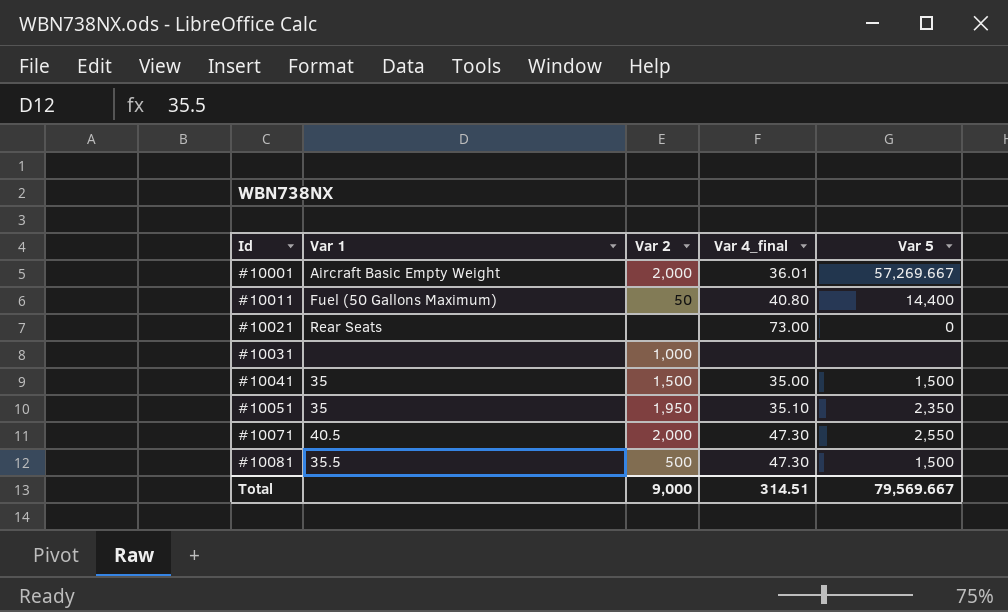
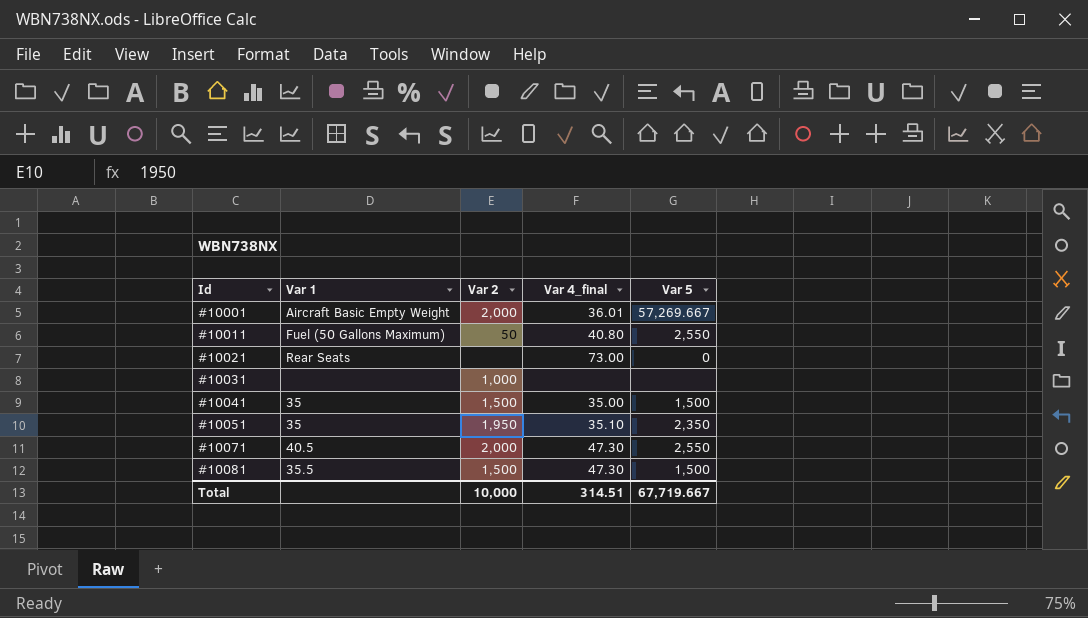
#10011 | Var 5: 14,400 -> 2,550
#10081 | Var 2: 500 -> 1,500
Total | Var 2: 9,000 -> 10,000
Total | Var 5: 79,569.667 -> 67,719.667

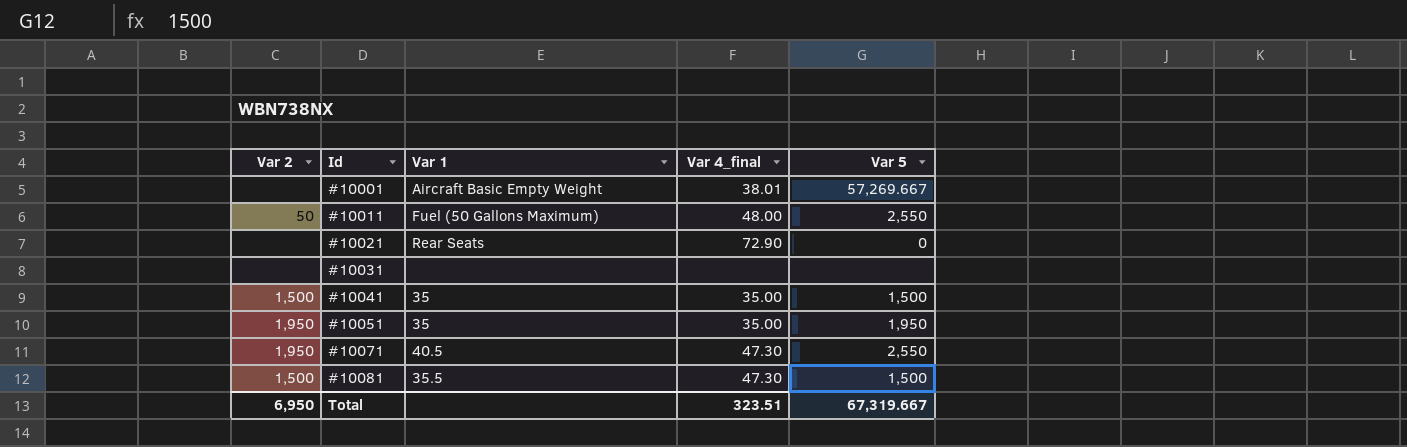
column Var 2 | position: 3 -> 1
#10001 | Var 2: 2,000 -> none
#10001 | Var 4_final: 36.01 -> 38.01
#10011 | Var 4_final: 40.80 -> 48.00
#10021 | Var 4_final: 73.00 -> 72.90
#10031 | Var 2: 1,000 -> none
#10051 | Var 4_final: 35.10 -> 35.00
#10051 | Var 5: 2,350 -> 1,950
#10071 | Var 2: 2,000 -> 1,950
Total | Var 2: 10,000 -> 6,950
Total | Var 4_final: 314.51 -> 323.51
Total | Var 5: 67,719.667 -> 67,319.667

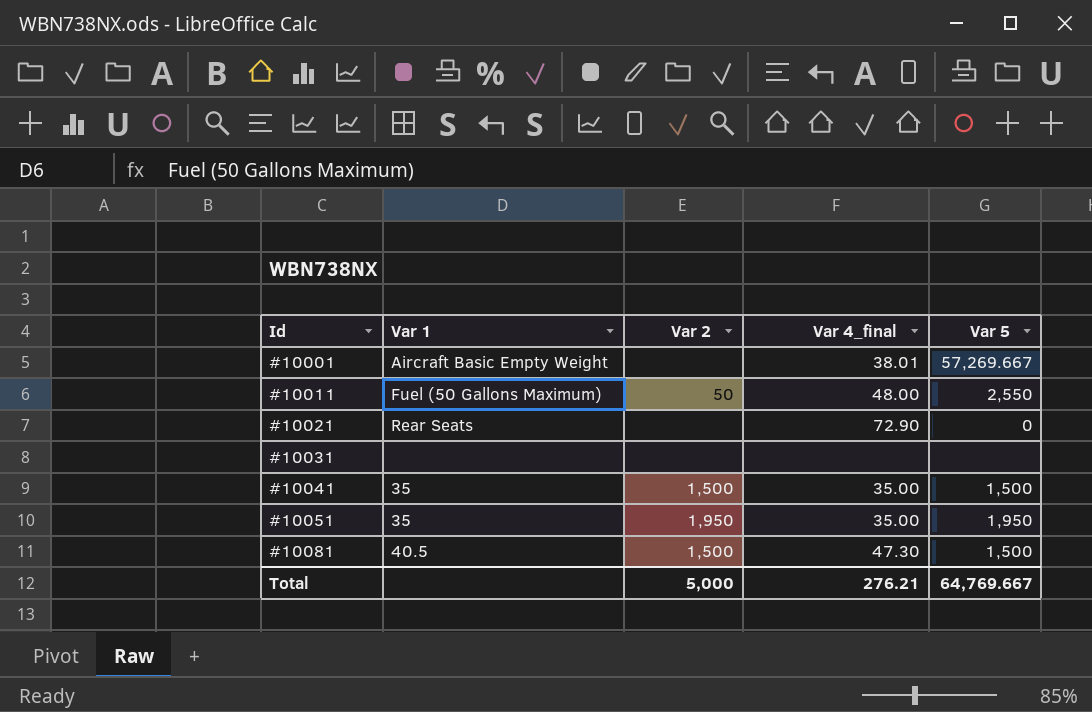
column Var 2 | position: 1 -> 3
row #10071: 1,950 | 40.5 | 47.30 | 2,550 -> none
#10081 | Var 1: 35.5 -> 40.5
Total | Var 2: 6,950 -> 5,000
Total | Var 4_final: 323.51 -> 276.21
Total | Var 5: 67,319.667 -> 64,769.667

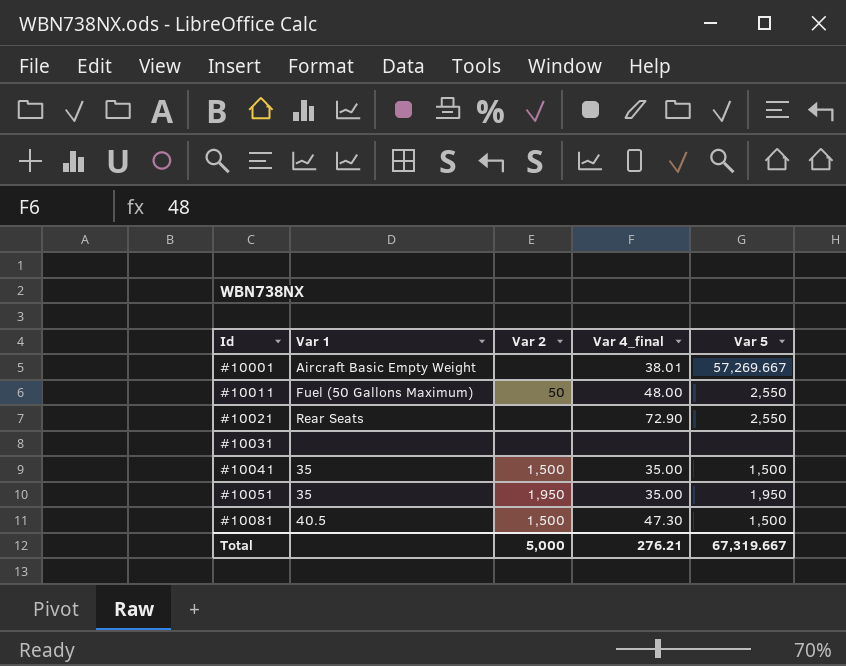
#10021 | Var 5: 0 -> 2,550
Total | Var 5: 64,769.667 -> 67,319.667

